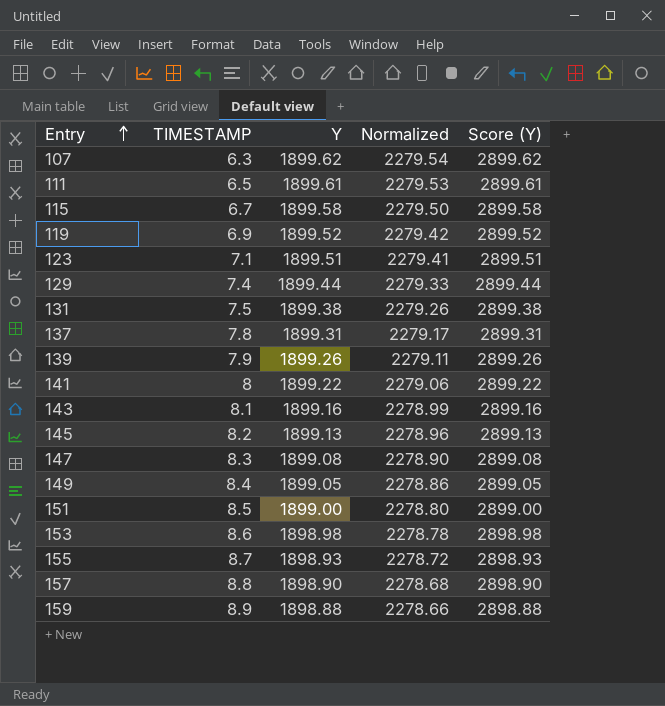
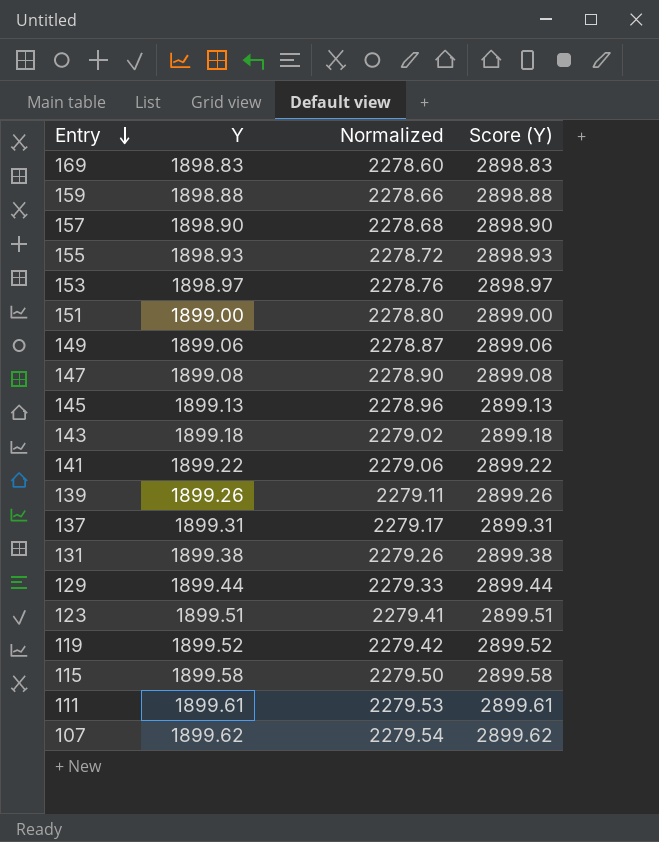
row order: Entry ascending -> Entry descending
column TIMESTAMP | position: 2 -> none
row 169: none -> 1898.83 | 2278.60 | 2898.83
153 | Y: 1898.98 -> 1898.97
153 | Normalized: 2278.78 -> 2278.76
153 | Score (Y): 2898.98 -> 2898.97
149 | Y: 1899.05 -> 1899.06
149 | Normalized: 2278.86 -> 2278.87
149 | Score (Y): 2899.05 -> 2899.06
143 | Y: 1899.16 -> 1899.18
143 | Normalized: 2278.99 -> 2279.02
143 | Score (Y): 2899.16 -> 2899.18

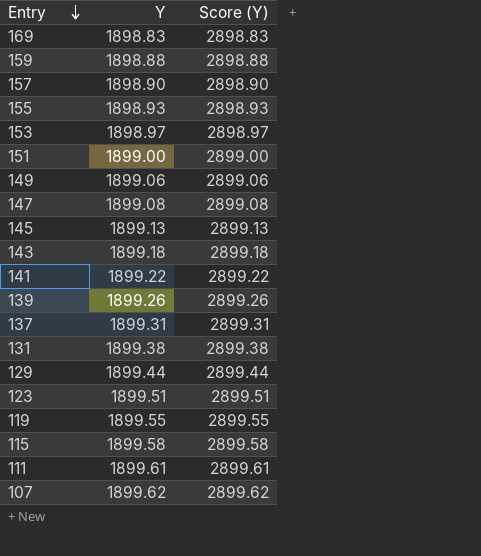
column Normalized | formula: [Y] * 1.2 -> none
119 | Y: 1899.52 -> 1899.55
119 | Score (Y): 2899.52 -> 2899.55

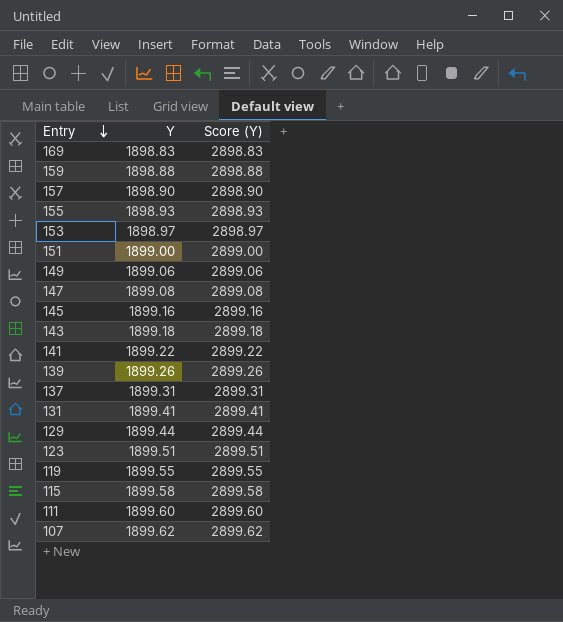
145 | Y: 1899.13 -> 1899.16
145 | Score (Y): 2899.13 -> 2899.16
131 | Y: 1899.38 -> 1899.41
131 | Score (Y): 2899.38 -> 2899.41
111 | Y: 1899.61 -> 1899.60
111 | Score (Y): 2899.61 -> 2899.60

